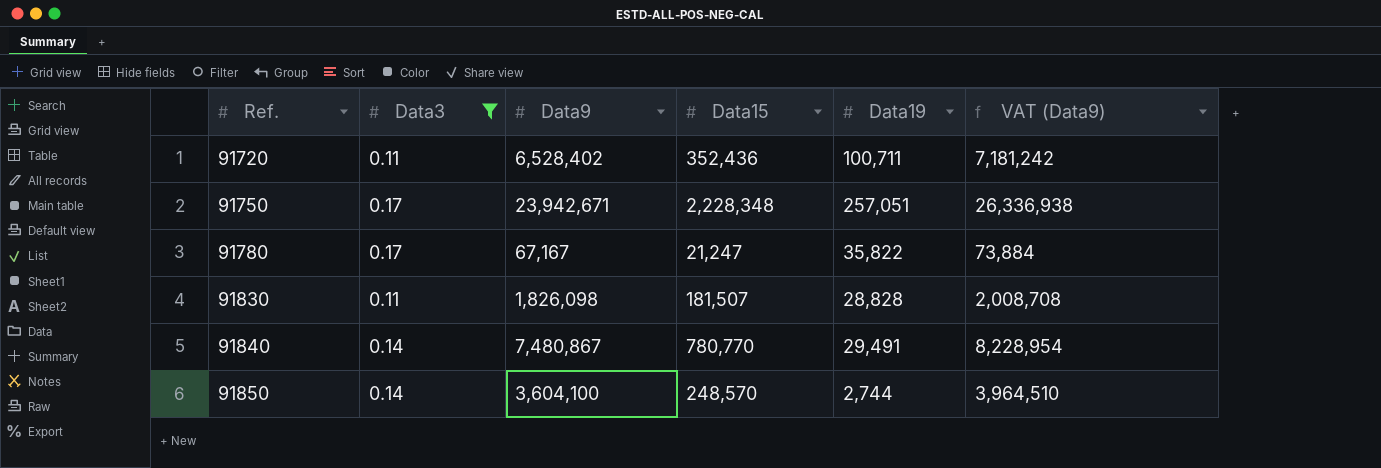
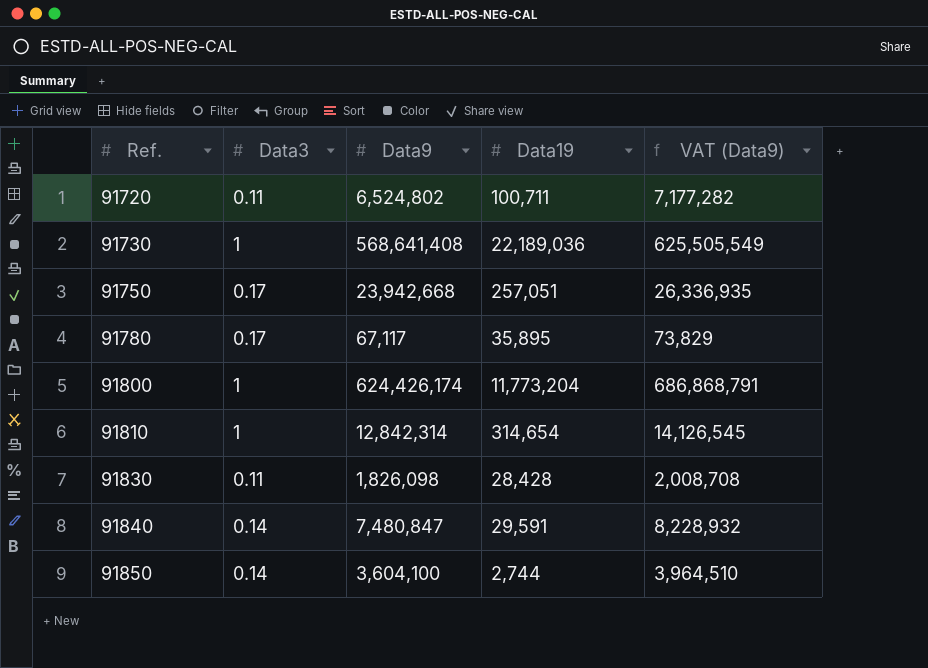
filter: Data3 != 1 -> none
column Data15 | position: 4 -> none
91720 | Data9: 6,528,402 -> 6,524,802
91720 | VAT (Data9): 7,181,242 -> 7,177,282
91750 | Data9: 23,942,671 -> 23,942,668
91750 | VAT (Data9): 26,336,938 -> 26,336,935
91780 | Data9: 67,167 -> 67,117
91780 | Data19: 35,822 -> 35,895
91780 | VAT (Data9): 73,884 -> 73,829
91830 | Data19: 28,828 -> 28,428
91840 | Data9: 7,480,867 -> 7,480,847
91840 | Data19: 29,491 -> 29,591
91840 | VAT (Data9): 8,228,954 -> 8,228,932

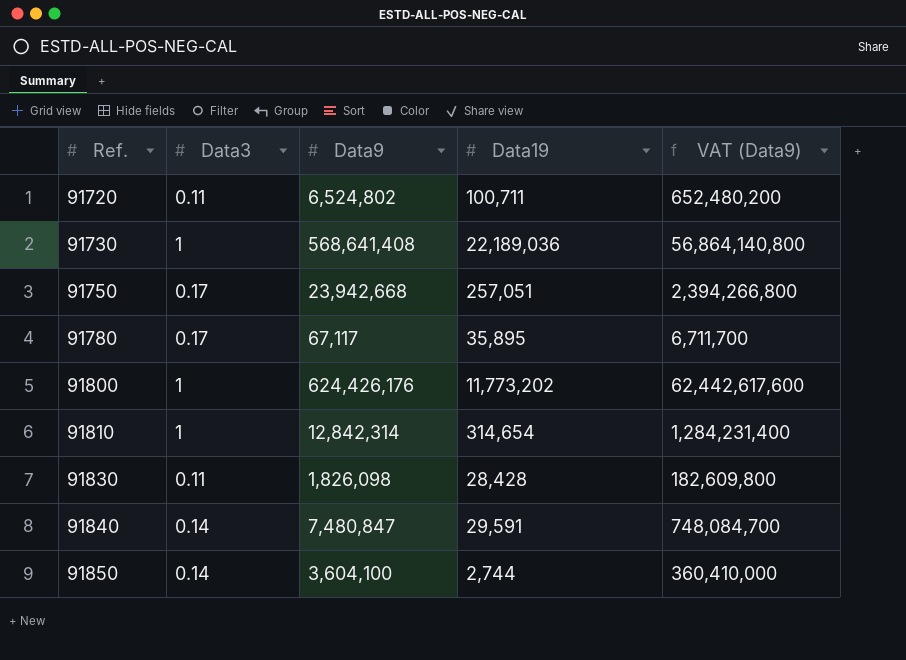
column VAT (Data9) | formula: [Data9] * 1.1 -> [Data9] * 100
91800 | Data9: 624,426,174 -> 624,426,176
91800 | Data19: 11,773,204 -> 11,773,202

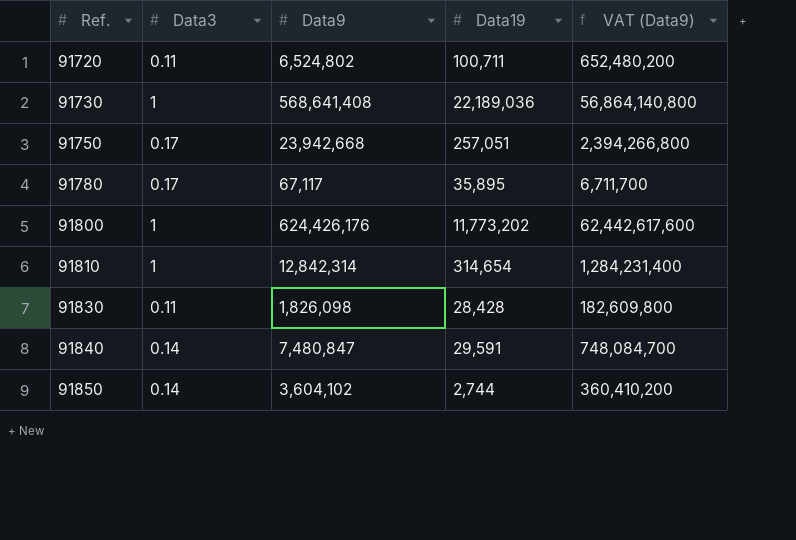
91850 | Data9: 3,604,100 -> 3,604,102
91850 | VAT (Data9): 360,410,000 -> 360,410,200

